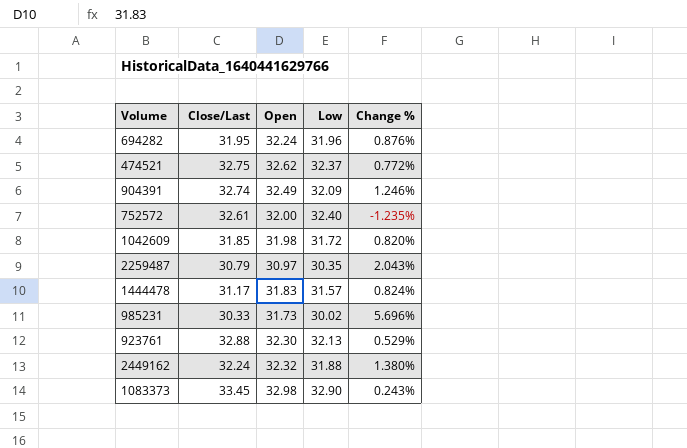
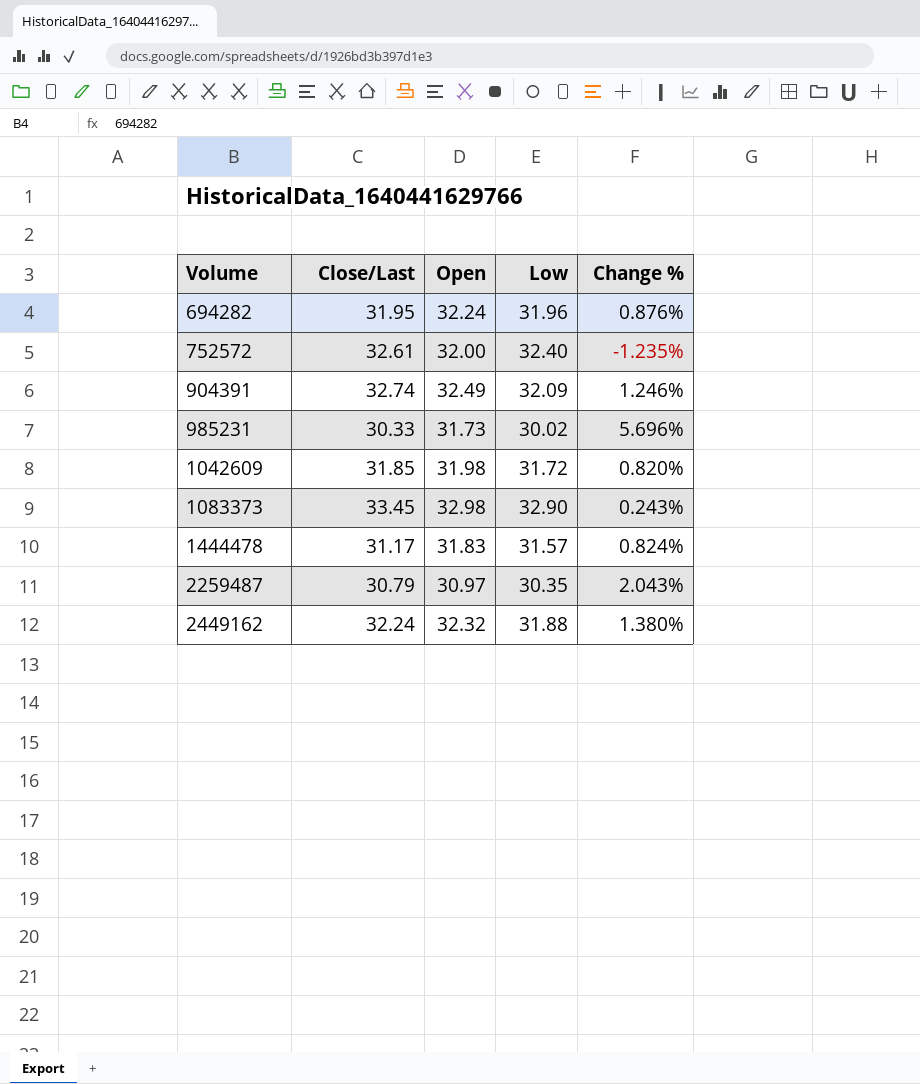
row order: none -> Volume ascending
row 474521: 32.75 | 32.62 | 32.37 | 0.772% -> none
row 923761: 32.88 | 32.30 | 32.13 | 0.529% -> none

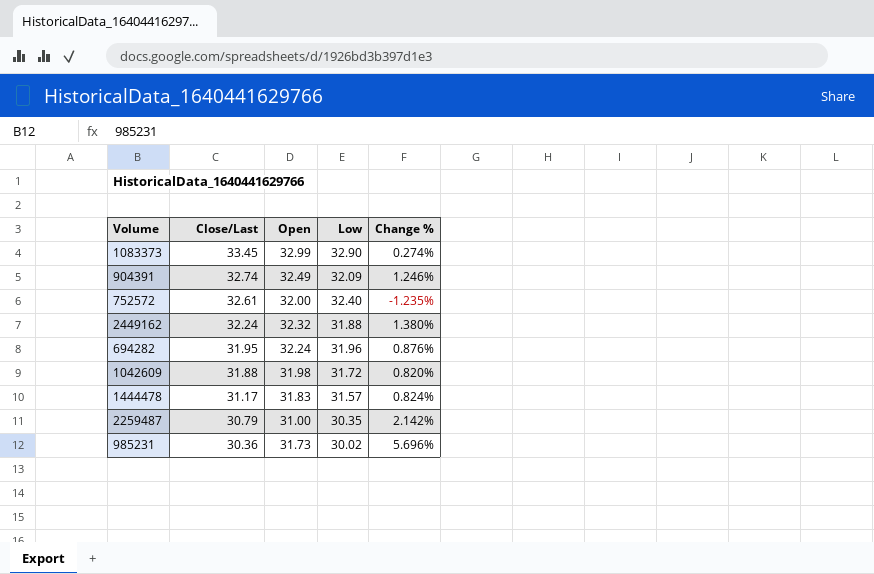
row order: Volume ascending -> Close/Last descending
1083373 | Open: 32.98 -> 32.99
1083373 | Change %: 0.243% -> 0.274%
1042609 | Close/Last: 31.85 -> 31.88
2259487 | Open: 30.97 -> 31.00
2259487 | Change %: 2.043% -> 2.142%
985231 | Close/Last: 30.33 -> 30.36

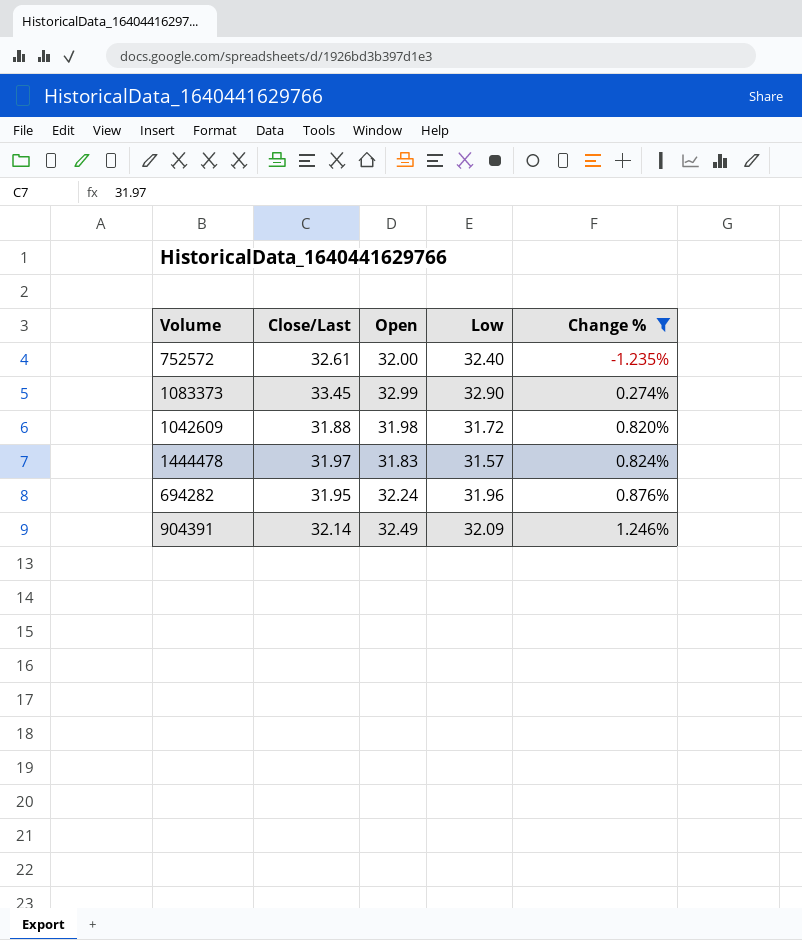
filter: none -> Change % <= 1.246%
row order: Close/Last descending -> Change % ascending
1444478 | Close/Last: 31.17 -> 31.97
904391 | Close/Last: 32.74 -> 32.14

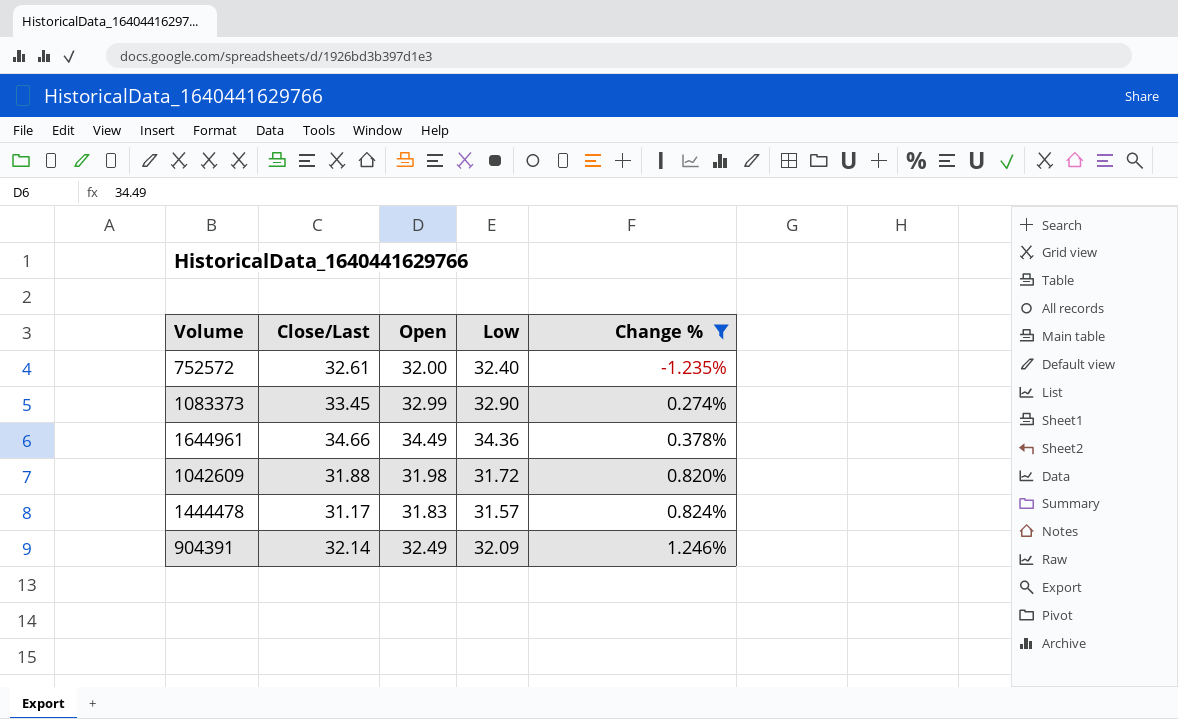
row 694282: 31.95 | 32.24 | 31.96 | 0.876% -> none
row 1644961: none -> 34.66 | 34.49 | 34.36 | 0.378%
1444478 | Close/Last: 31.97 -> 31.17

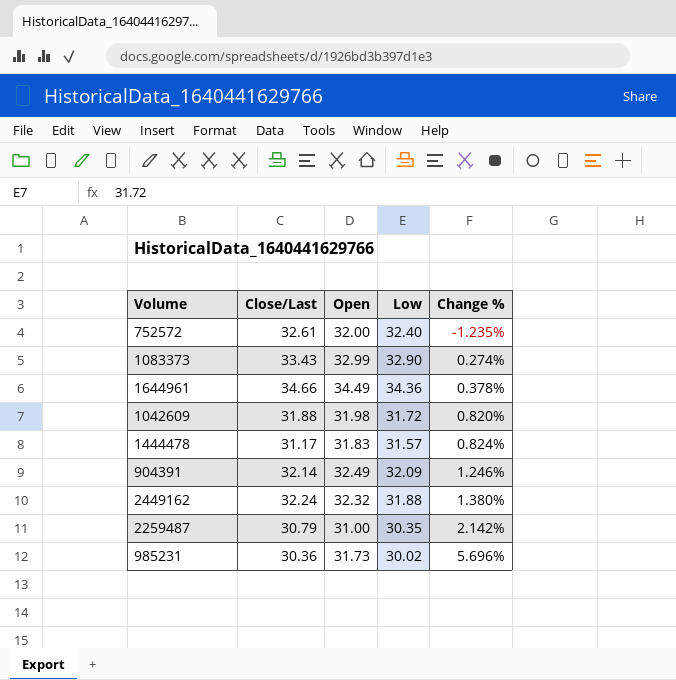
filter: Change % <= 1.246% -> none
1083373 | Close/Last: 33.45 -> 33.43

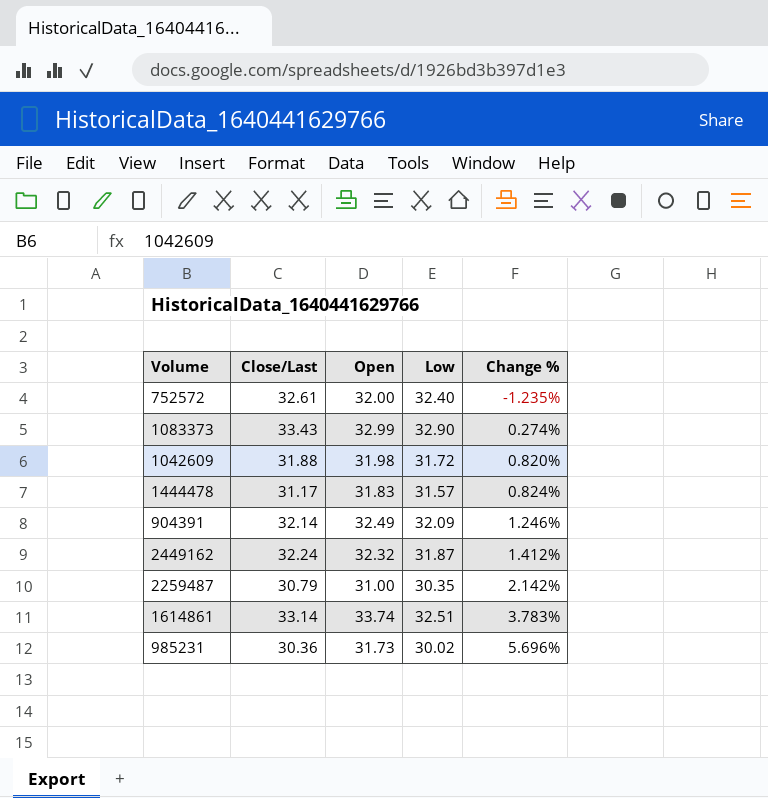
row 1644961: 34.66 | 34.49 | 34.36 | 0.378% -> none
2449162 | Low: 31.88 -> 31.87
2449162 | Change %: 1.380% -> 1.412%
row 1614861: none -> 33.14 | 33.74 | 32.51 | 3.783%

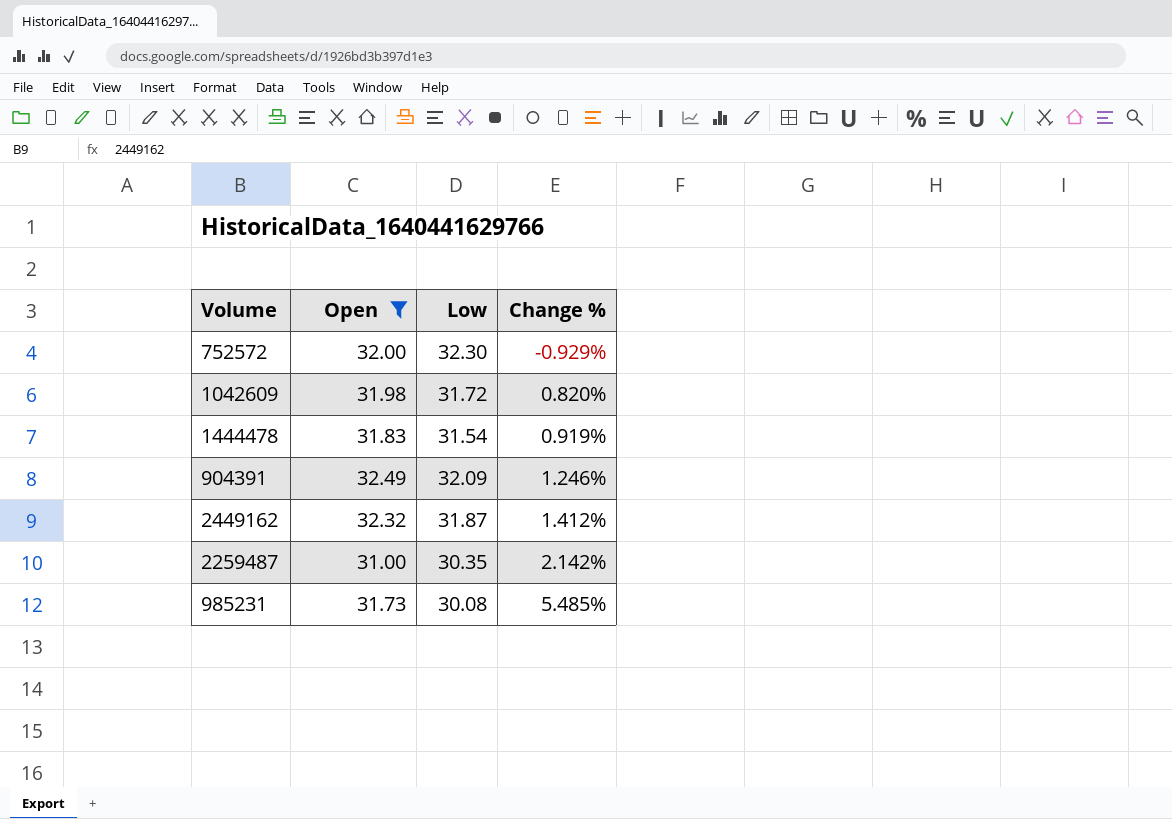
filter: none -> Open <= 32.49
column Close/Last | position: 2 -> none
752572 | Low: 32.40 -> 32.30
752572 | Change %: -1.235% -> -0.929%
1444478 | Low: 31.57 -> 31.54
1444478 | Change %: 0.824% -> 0.919%
985231 | Low: 30.02 -> 30.08
985231 | Change %: 5.696% -> 5.485%

